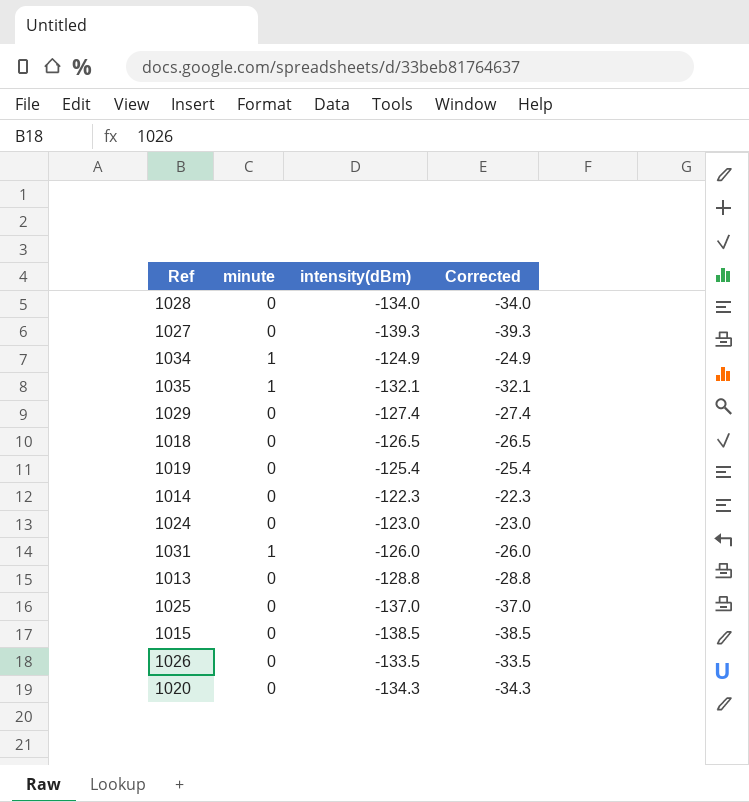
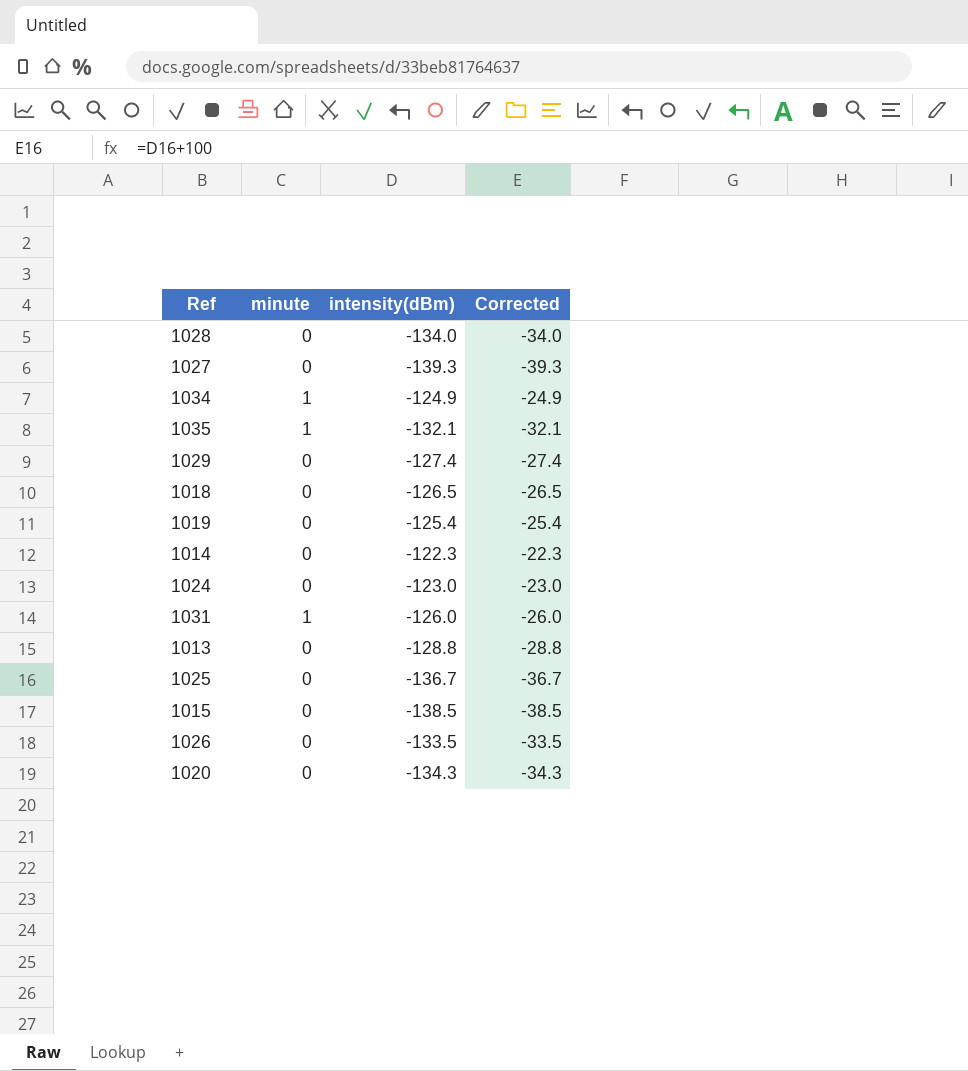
1025 | intensity(dBm): -137.0 -> -136.7
1025 | Corrected: -37.0 -> -36.7

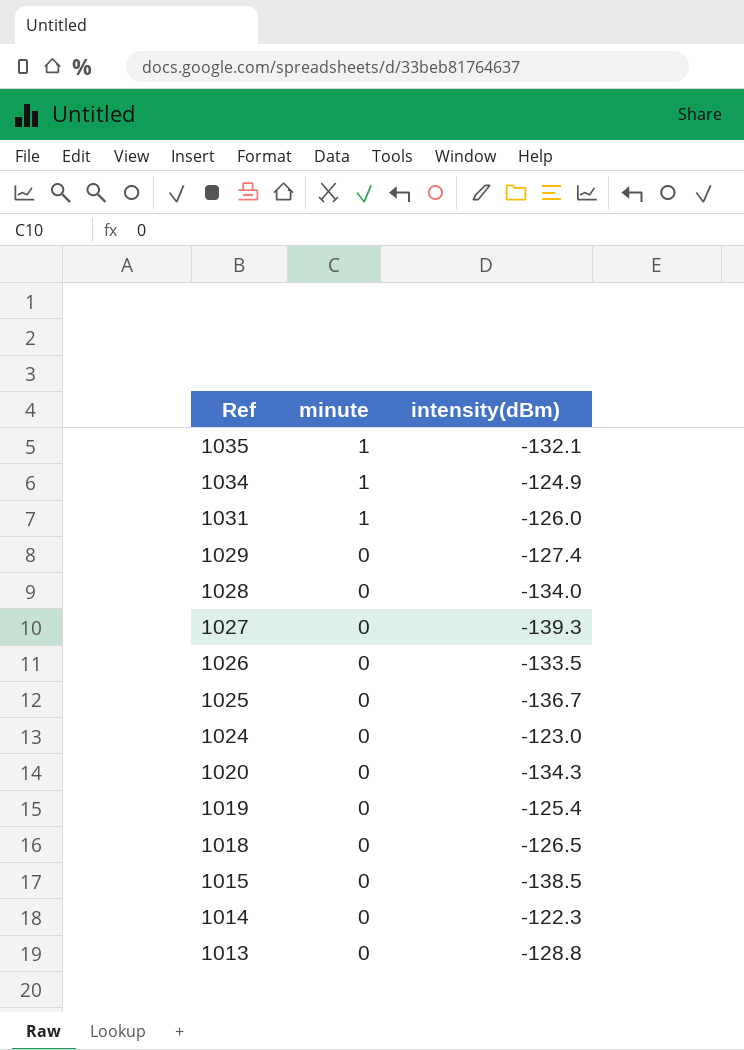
row order: none -> Ref descending
column Corrected | formula: [intensity(dBm)] + 100 -> none

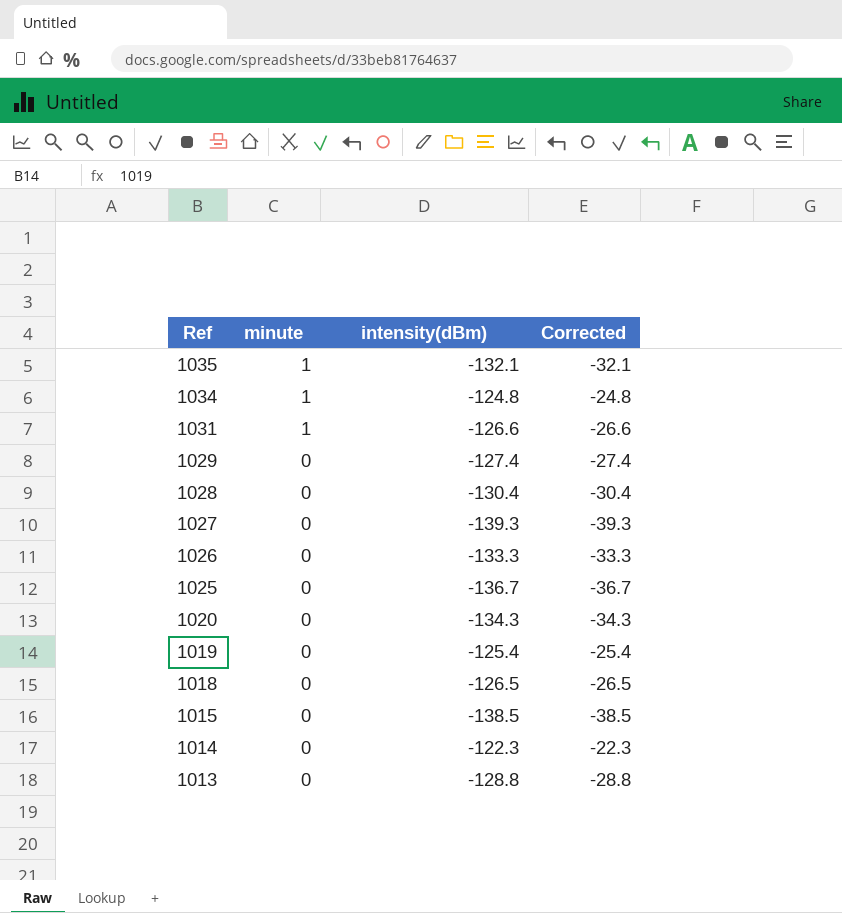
column Corrected | formula: none -> [intensity(dBm)] + 100
row 1024: 0 | -123.0 -> none
1034 | intensity(dBm): -124.9 -> -124.8
1031 | intensity(dBm): -126.0 -> -126.6
1028 | intensity(dBm): -134.0 -> -130.4
1026 | intensity(dBm): -133.5 -> -133.3

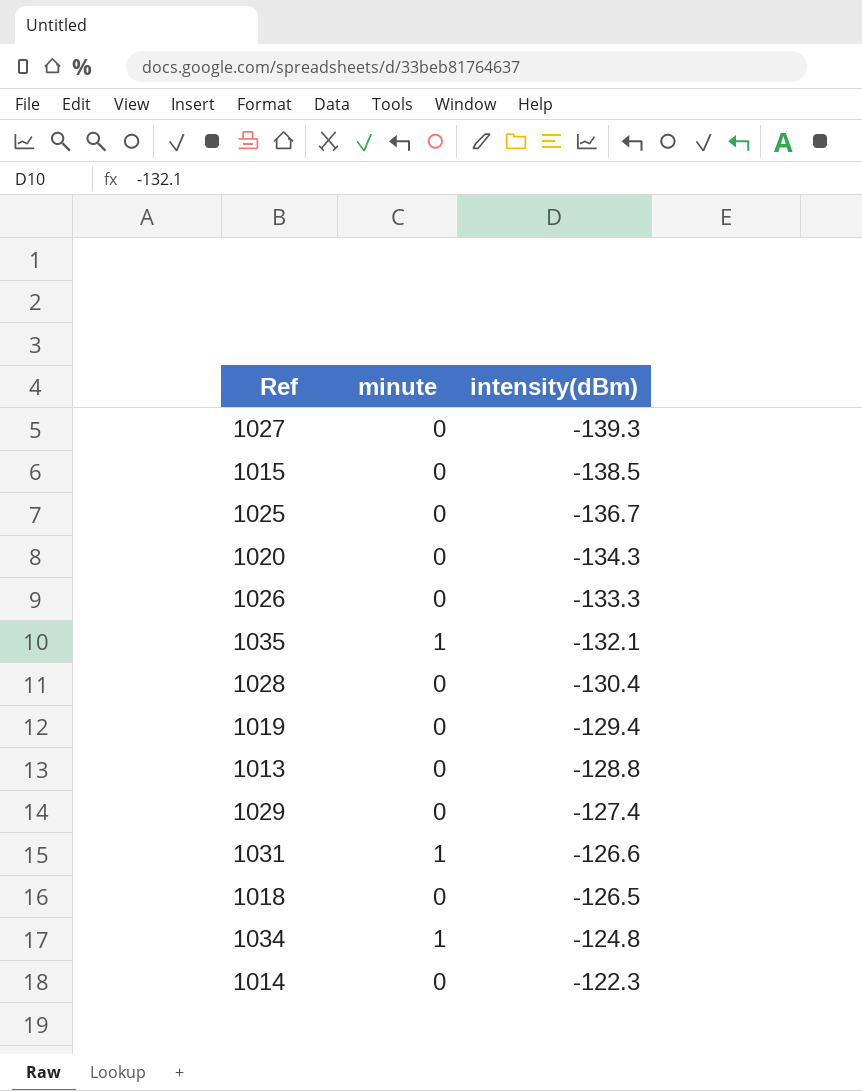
row order: Ref descending -> intensity(dBm) ascending
column Corrected | formula: [intensity(dBm)] + 100 -> none
1019 | intensity(dBm): -125.4 -> -129.4

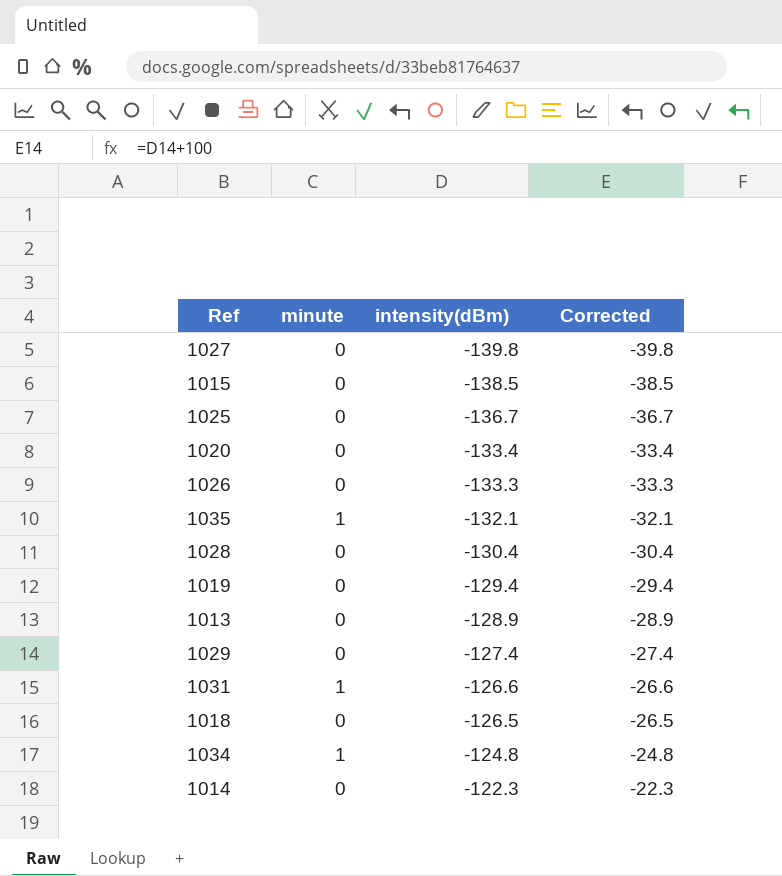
column Corrected | formula: none -> [intensity(dBm)] + 100
1027 | intensity(dBm): -139.3 -> -139.8
1020 | intensity(dBm): -134.3 -> -133.4
1013 | intensity(dBm): -128.8 -> -128.9

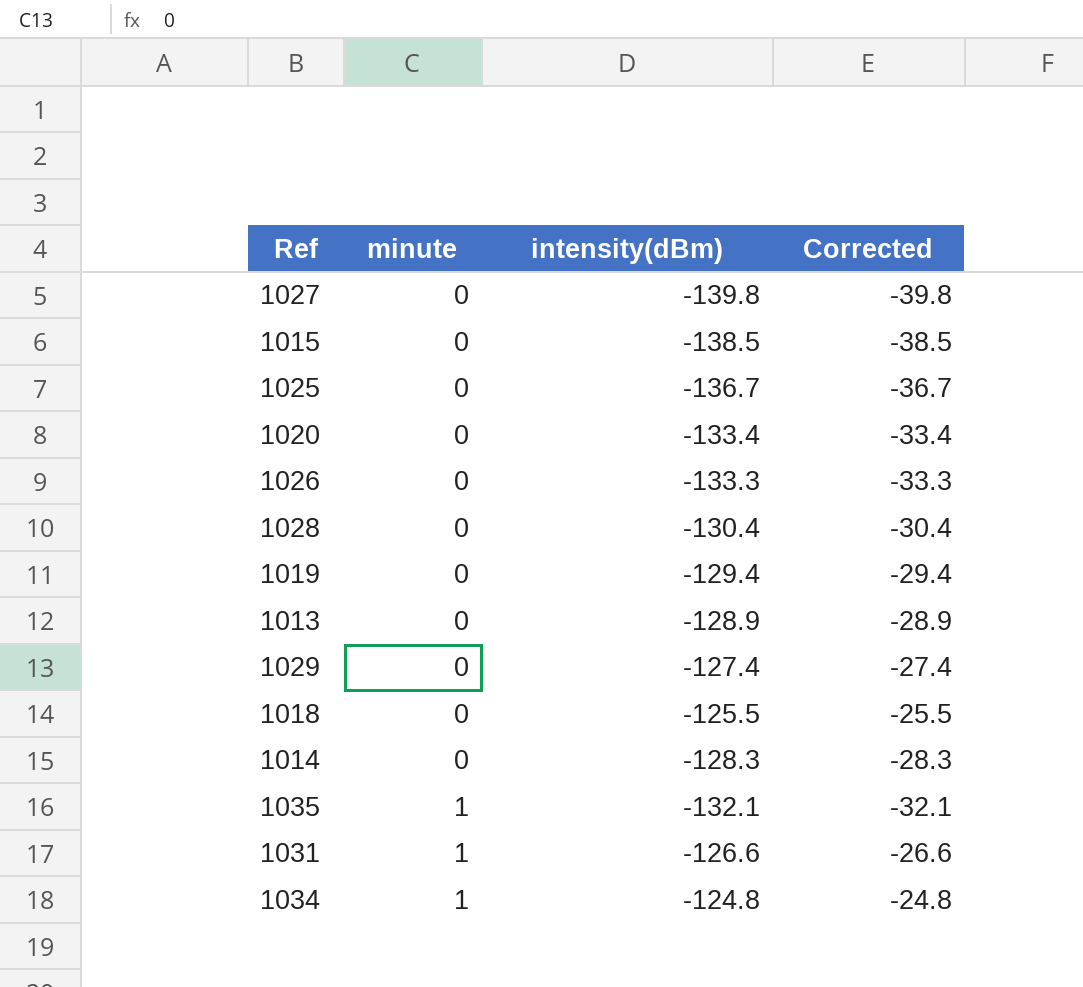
row order: intensity(dBm) ascending -> minute ascending
1018 | intensity(dBm): -126.5 -> -125.5
1018 | Corrected: -26.5 -> -25.5
1014 | intensity(dBm): -122.3 -> -128.3
1014 | Corrected: -22.3 -> -28.3

